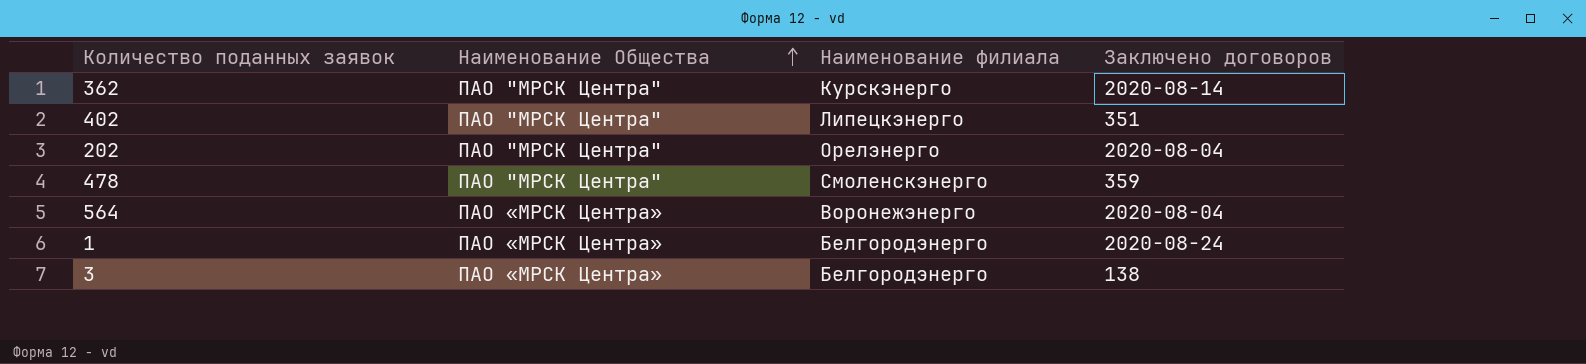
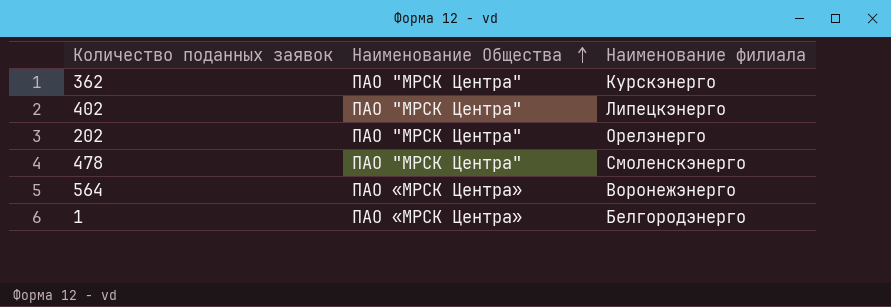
column Заключено договоров | position: 4 -> none
row 3: ПАО «МРСК Центра» | Белгородэнерго | 138 -> none

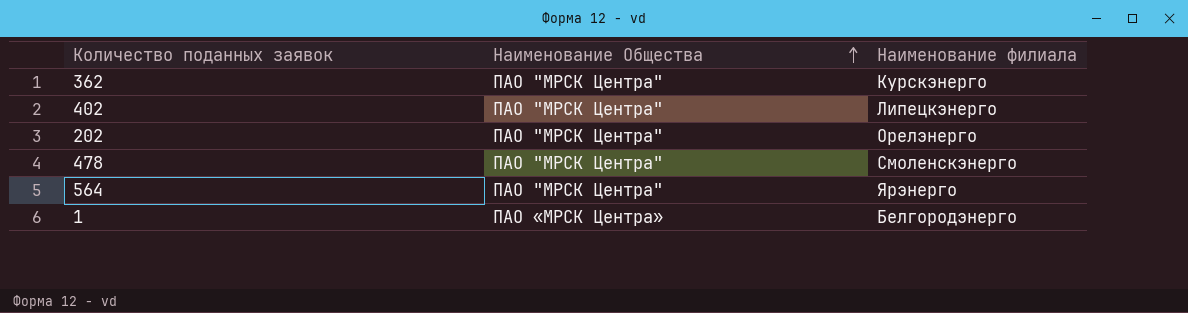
564 | Наименование Общества: ПАО «МРСК Центра» -> ПАО "МРСК Центра"
564 | Наименование филиала: Воронежэнерго -> Ярэнерго

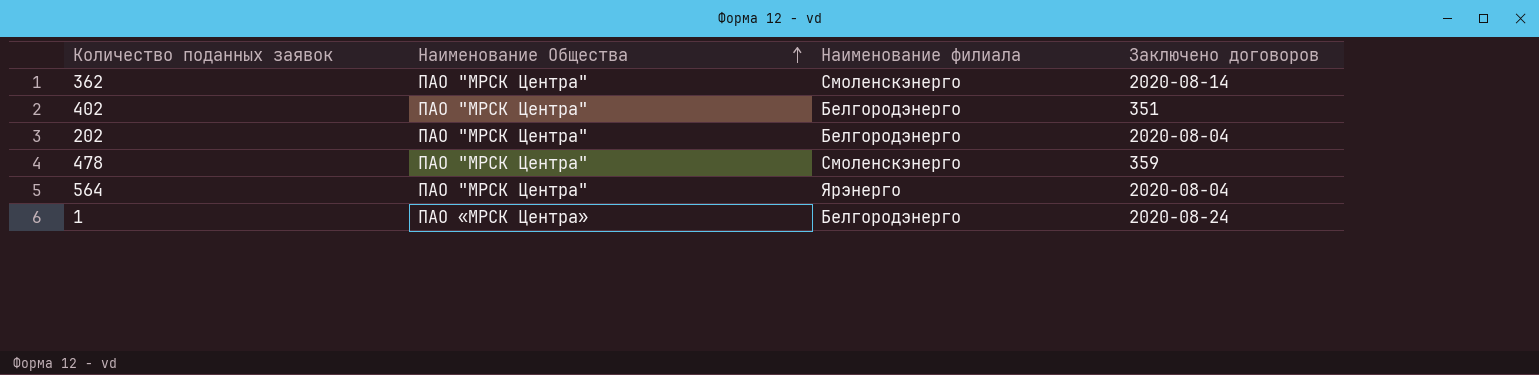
column Заключено договоров | position: none -> 4
362 | Наименование филиала: Курскэнерго -> Смоленскэнерго
402 | Наименование филиала: Липецкэнерго -> Белгородэнерго
202 | Наименование филиала: Орелэнерго -> Белгородэнерго

